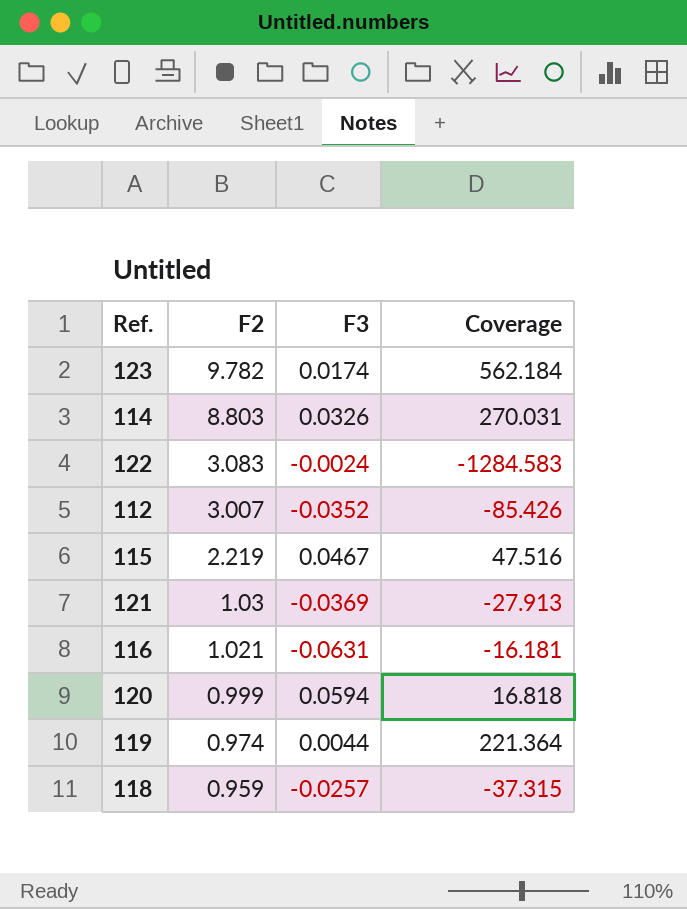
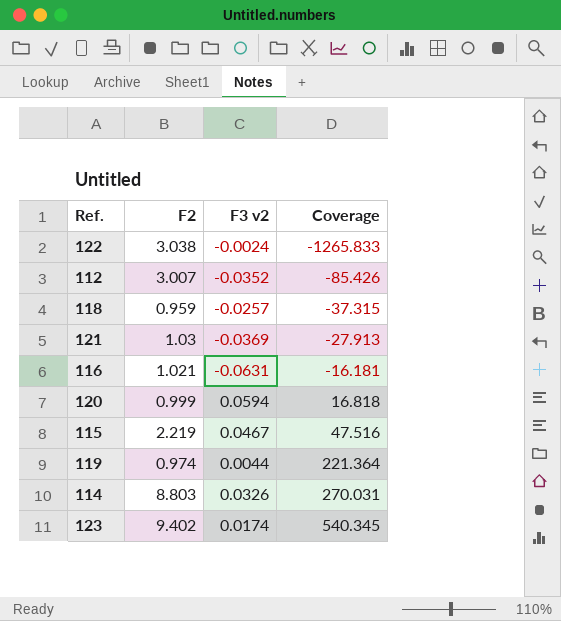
row order: F2 descending -> Coverage ascending
column name: F3 -> F3 v2
122 | F2: 3.083 -> 3.038
122 | Coverage: -1284.583 -> -1265.833
123 | F2: 9.782 -> 9.402
123 | Coverage: 562.184 -> 540.345

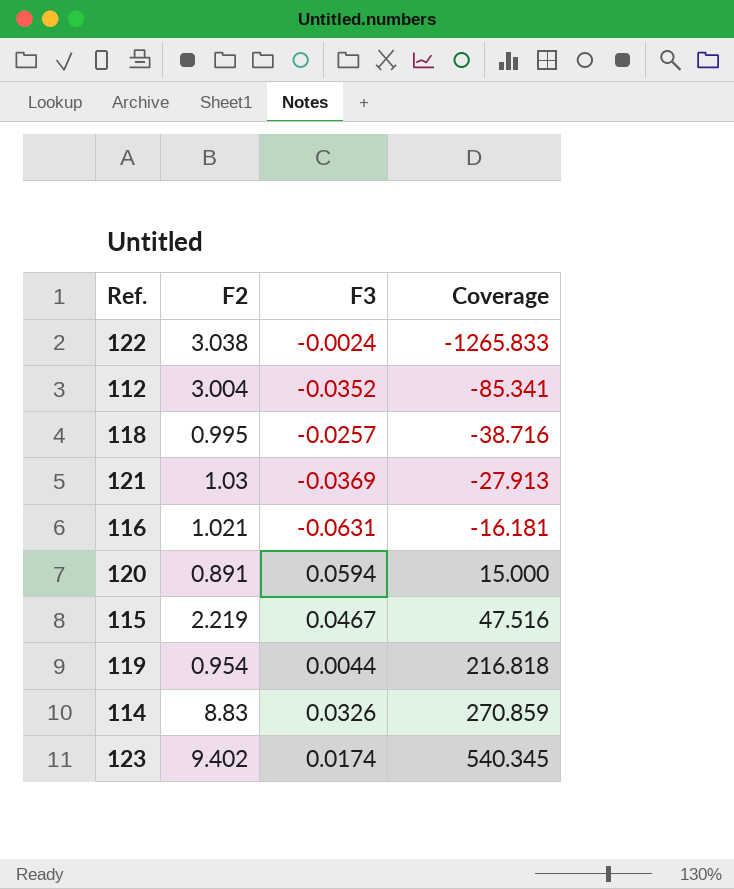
column name: F3 v2 -> F3
112 | F2: 3.007 -> 3.004
112 | Coverage: -85.426 -> -85.341
118 | F2: 0.959 -> 0.995
118 | Coverage: -37.315 -> -38.716
120 | F2: 0.999 -> 0.891
120 | Coverage: 16.818 -> 15.000
119 | F2: 0.974 -> 0.954
119 | Coverage: 221.364 -> 216.818
114 | F2: 8.803 -> 8.83
114 | Coverage: 270.031 -> 270.859

